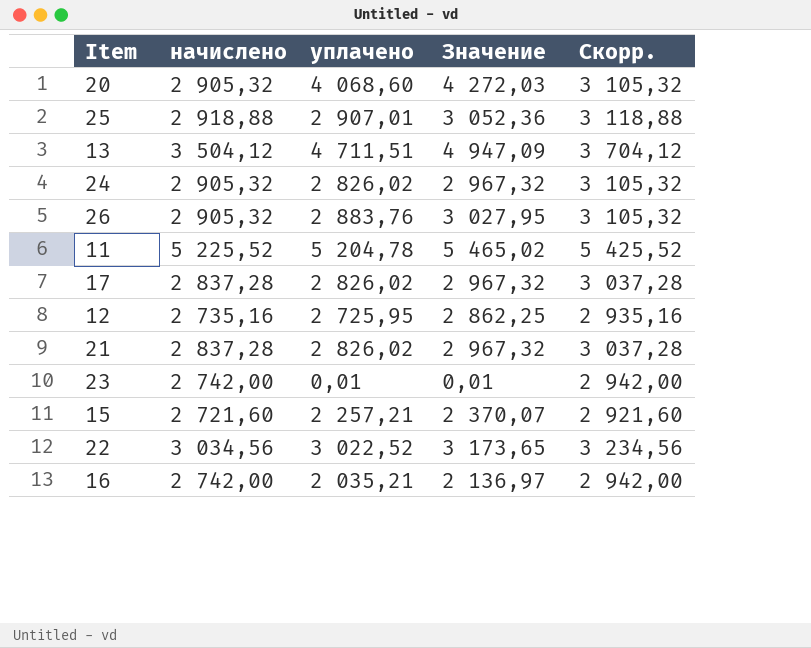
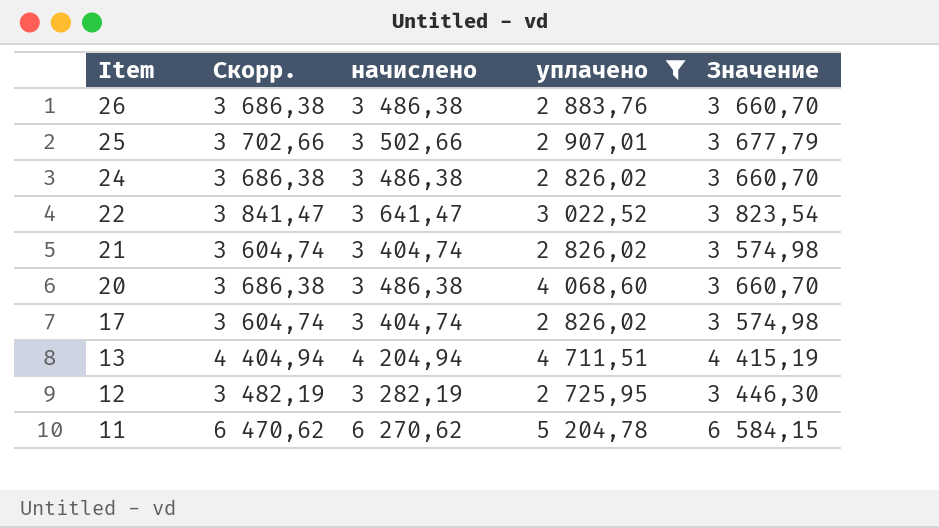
filter: none -> уплачено >= 2 725,95
row order: none -> Item descending
column Скорр. | position: 5 -> 2
column Значение | formula: [уплачено] * 1,05 -> [начислено] * 1,05
26 | Скорр.: 3 105,32 -> 3 686,38
26 | начислено: 2 905,32 -> 3 486,38
25 | Скорр.: 3 118,88 -> 3 702,66
25 | начислено: 2 918,88 -> 3 502,66
24 | Скорр.: 3 105,32 -> 3 686,38
24 | начислено: 2 905,32 -> 3 486,38
22 | Скорр.: 3 234,56 -> 3 841,47
22 | начислено: 3 034,56 -> 3 641,47
21 | Скорр.: 3 037,28 -> 3 604,74
21 | начислено: 2 837,28 -> 3 404,74
20 | Скорр.: 3 105,32 -> 3 686,38
20 | начислено: 2 905,32 -> 3 486,38
17 | Скорр.: 3 037,28 -> 3 604,74
17 | начислено: 2 837,28 -> 3 404,74
13 | Скорр.: 3 704,12 -> 4 404,94
13 | начислено: 3 504,12 -> 4 204,94
12 | Скорр.: 2 935,16 -> 3 482,19
12 | начислено: 2 735,16 -> 3 282,19
11 | Скорр.: 5 425,52 -> 6 470,62
11 | начислено: 5 225,52 -> 6 270,62

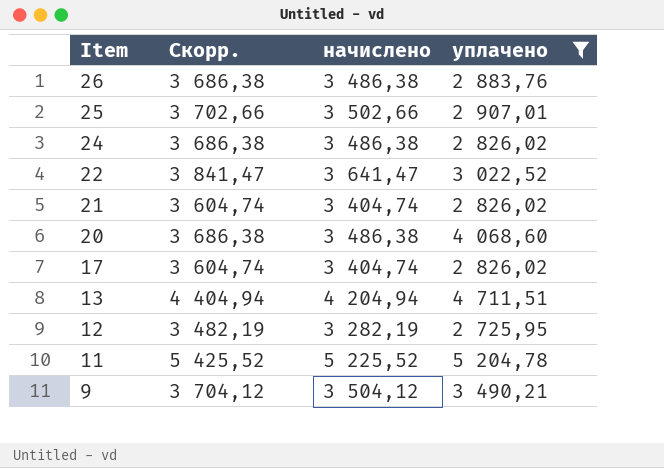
column Значение | formula: [начислено] * 1,05 -> none
11 | Скорр.: 6 470,62 -> 5 425,52
11 | начислено: 6 270,62 -> 5 225,52
row 9: none -> 3 704,12 | 3 504,12 | 3 490,21

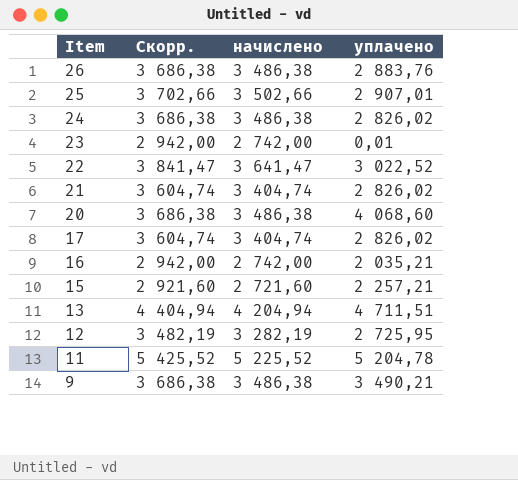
filter: уплачено >= 2 725,95 -> none
9 | Скорр.: 3 704,12 -> 3 686,38
9 | начислено: 3 504,12 -> 3 486,38

